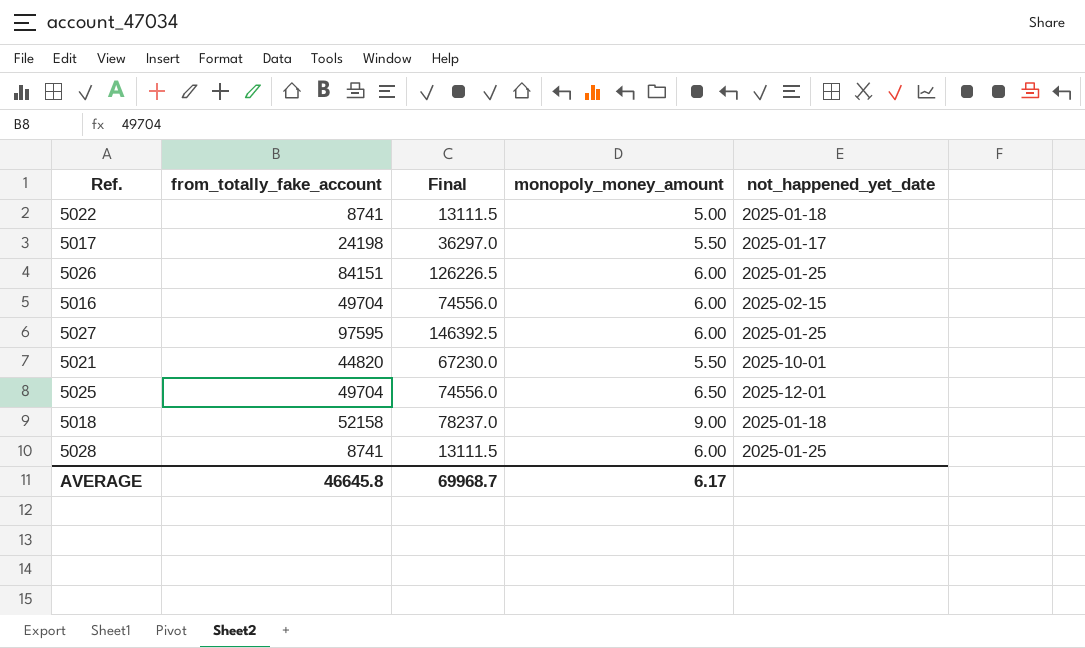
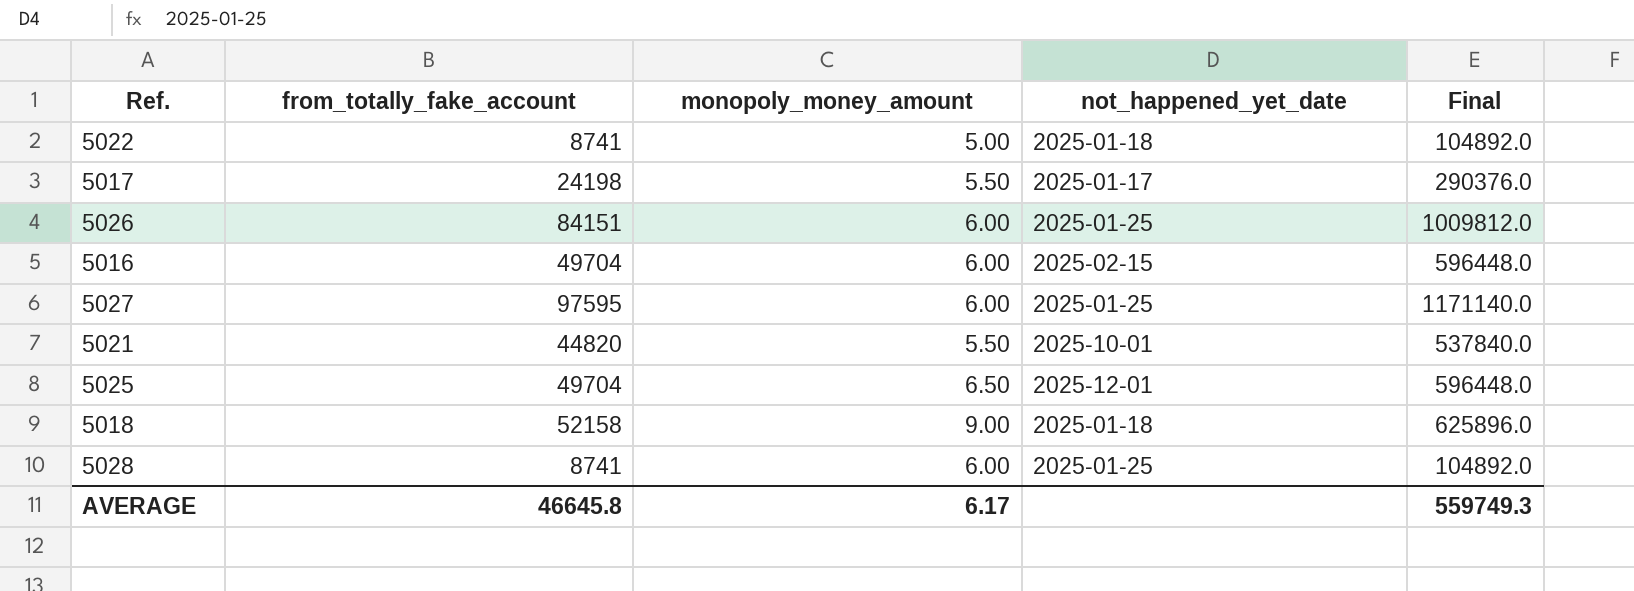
column Final | formula: [from_totally_fake_account] * 1.5 -> [from_totally_fake_account] * 12
column Final | position: 3 -> 5
AVERAGE | Final: 69968.7 -> 559749.3

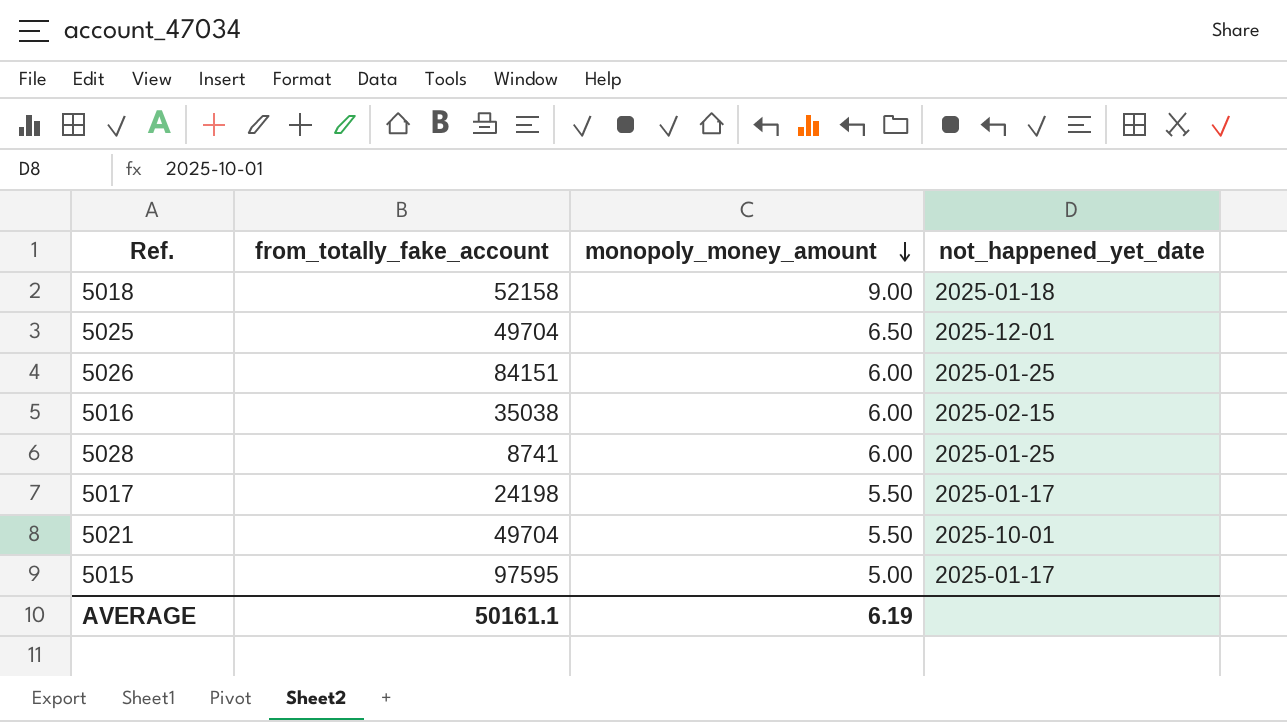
row order: none -> monopoly_money_amount descending
column Final | formula: [from_totally_fake_account] * 12 -> none
row 5022: 8741 | 5.00 | 2025-01-18 | 104892.0 -> none
row 5027: 97595 | 6.00 | 2025-01-25 | 1171140.0 -> none
5016 | from_totally_fake_account: 49704 -> 35038
5021 | from_totally_fake_account: 44820 -> 49704
row 5015: none -> 97595 | 5.00 | 2025-01-17
AVERAGE | from_totally_fake_account: 46645.8 -> 50161.1
AVERAGE | monopoly_money_amount: 6.17 -> 6.19

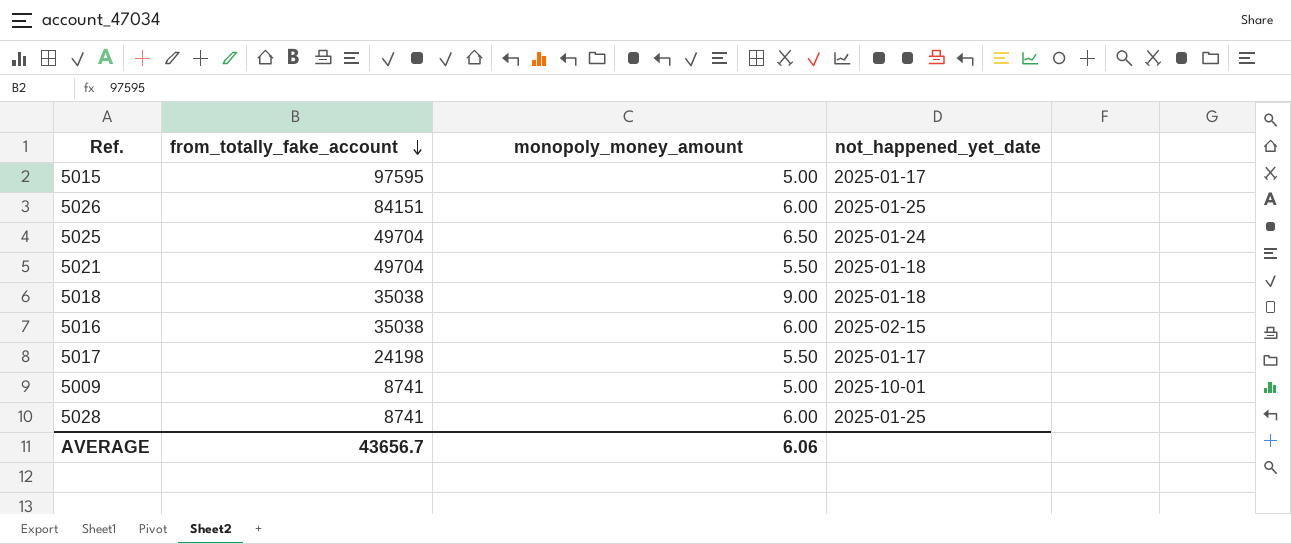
row order: monopoly_money_amount descending -> from_totally_fake_account descending
5025 | not_happened_yet_date: 2025-12-01 -> 2025-01-24
5021 | not_happened_yet_date: 2025-10-01 -> 2025-01-18
5018 | from_totally_fake_account: 52158 -> 35038
row 5009: none -> 8741 | 5.00 | 2025-10-01
AVERAGE | from_totally_fake_account: 50161.1 -> 43656.7
AVERAGE | monopoly_money_amount: 6.19 -> 6.06

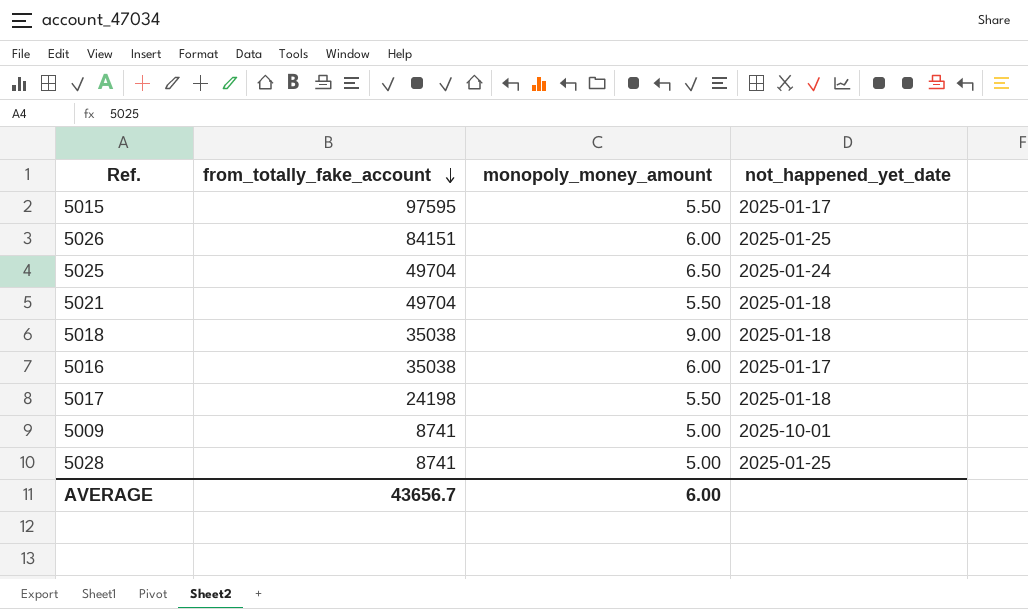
5015 | monopoly_money_amount: 5.00 -> 5.50
5016 | not_happened_yet_date: 2025-02-15 -> 2025-01-17
5017 | not_happened_yet_date: 2025-01-17 -> 2025-01-18
5028 | monopoly_money_amount: 6.00 -> 5.00
AVERAGE | monopoly_money_amount: 6.06 -> 6.00

